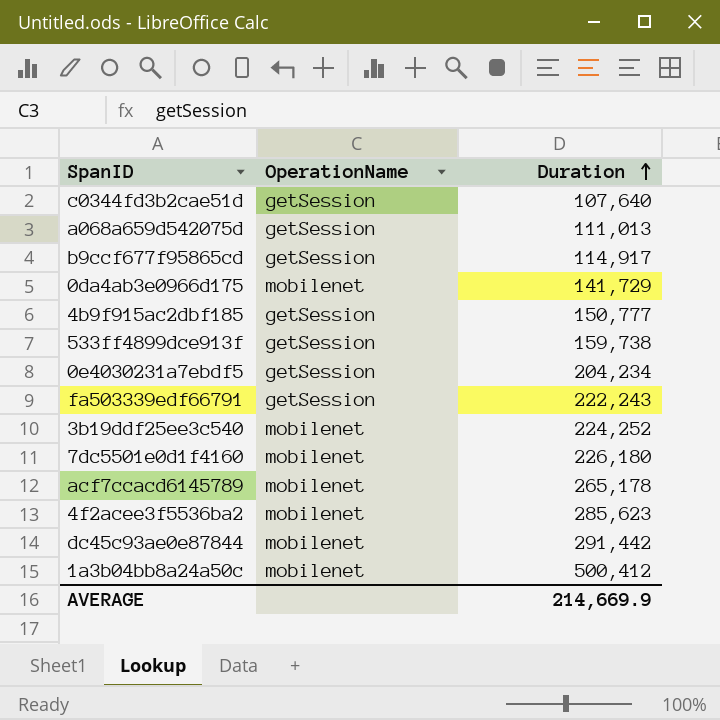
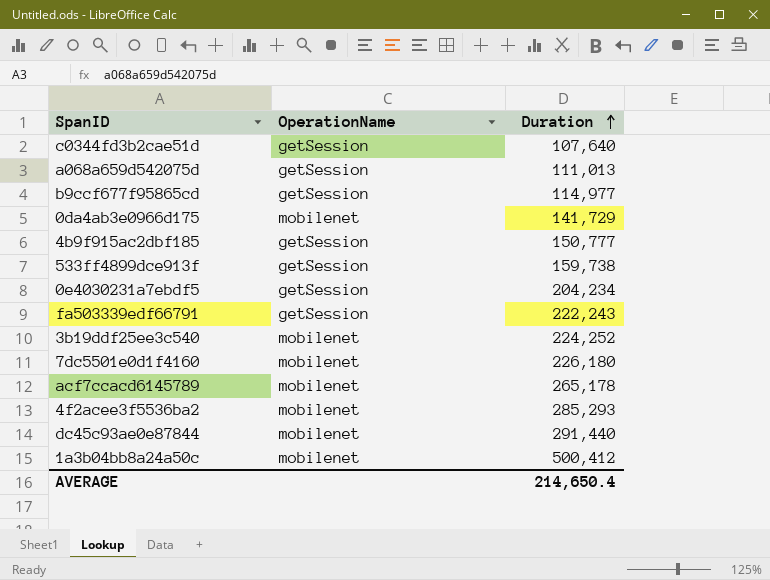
b9ccf677f95865cd | Duration: 114,917 -> 114,977
4f2acee3f5536ba2 | Duration: 285,623 -> 285,293
dc45c93ae0e87844 | Duration: 291,442 -> 291,440
AVERAGE | Duration: 214,669.9 -> 214,650.4

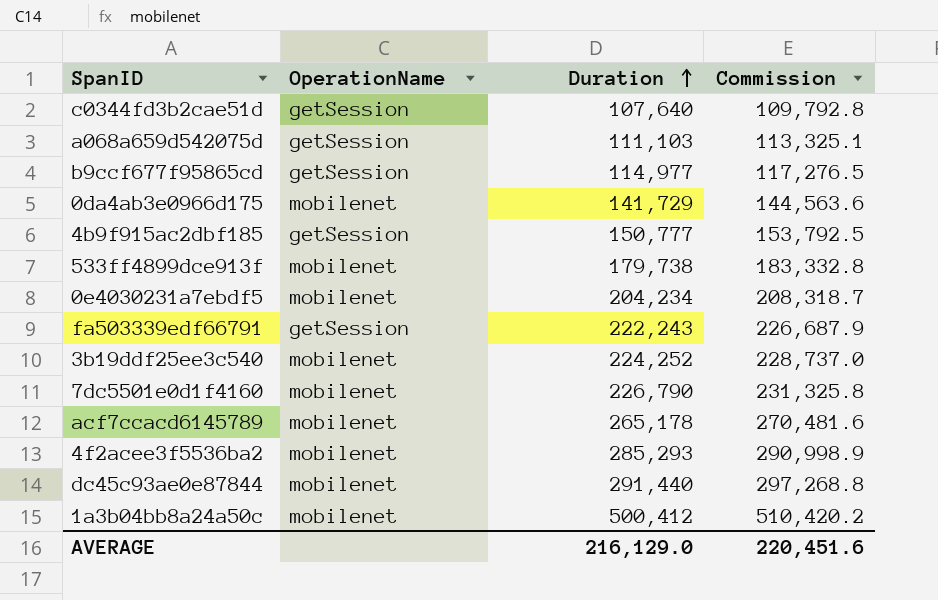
column Commission | formula: none -> [Duration] * 1.02
a068a659d542075d | Duration: 111,013 -> 111,103
533ff4899dce913f | OperationName: getSession -> mobilenet
533ff4899dce913f | Duration: 159,738 -> 179,738
0e4030231a7ebdf5 | OperationName: getSession -> mobilenet
7dc5501e0d1f4160 | Duration: 226,180 -> 226,790
AVERAGE | Duration: 214,650.4 -> 216,129.0

